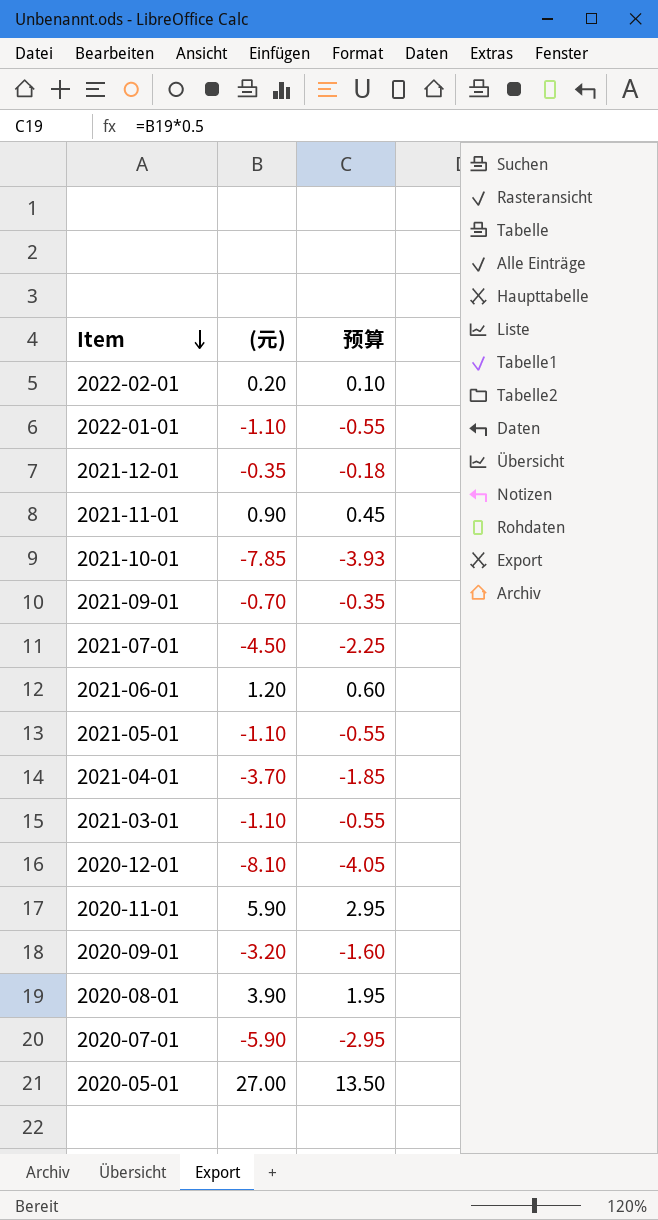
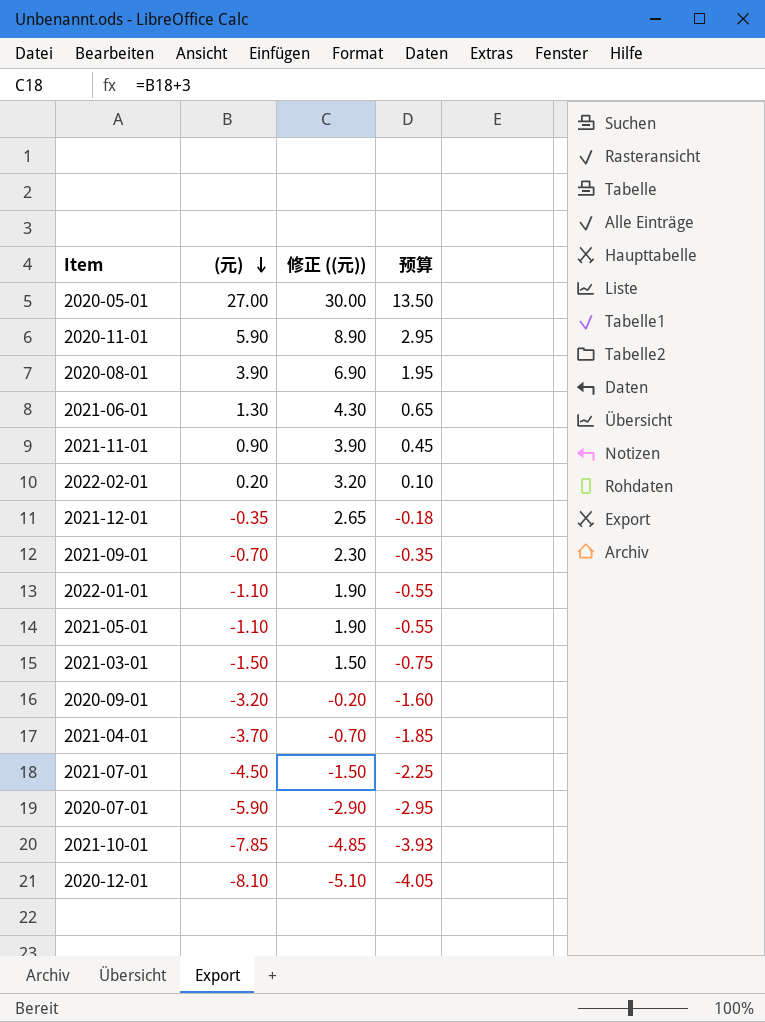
row order: Item descending -> (元) descending
column 修正 ((元)) | formula: none -> [(元)] + 3
2021-06-01 | (元): 1.20 -> 1.30
2021-06-01 | 预算: 0.60 -> 0.65
2021-03-01 | (元): -1.10 -> -1.50
2021-03-01 | 预算: -0.55 -> -0.75

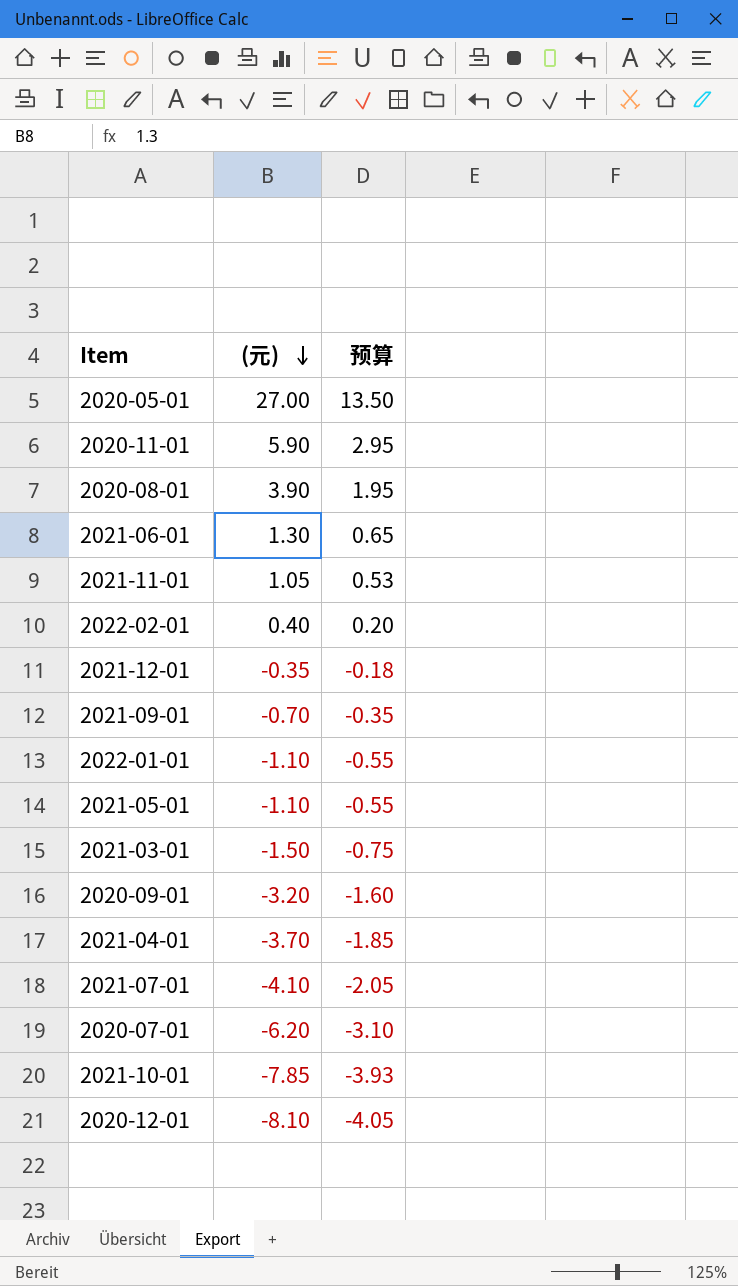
column 修正 ((元)) | formula: [(元)] + 3 -> none
2021-11-01 | (元): 0.90 -> 1.05
2021-11-01 | 预算: 0.45 -> 0.53
2022-02-01 | (元): 0.20 -> 0.40
2022-02-01 | 预算: 0.10 -> 0.20
2021-07-01 | (元): -4.50 -> -4.10
2021-07-01 | 预算: -2.25 -> -2.05
2020-07-01 | (元): -5.90 -> -6.20
2020-07-01 | 预算: -2.95 -> -3.10

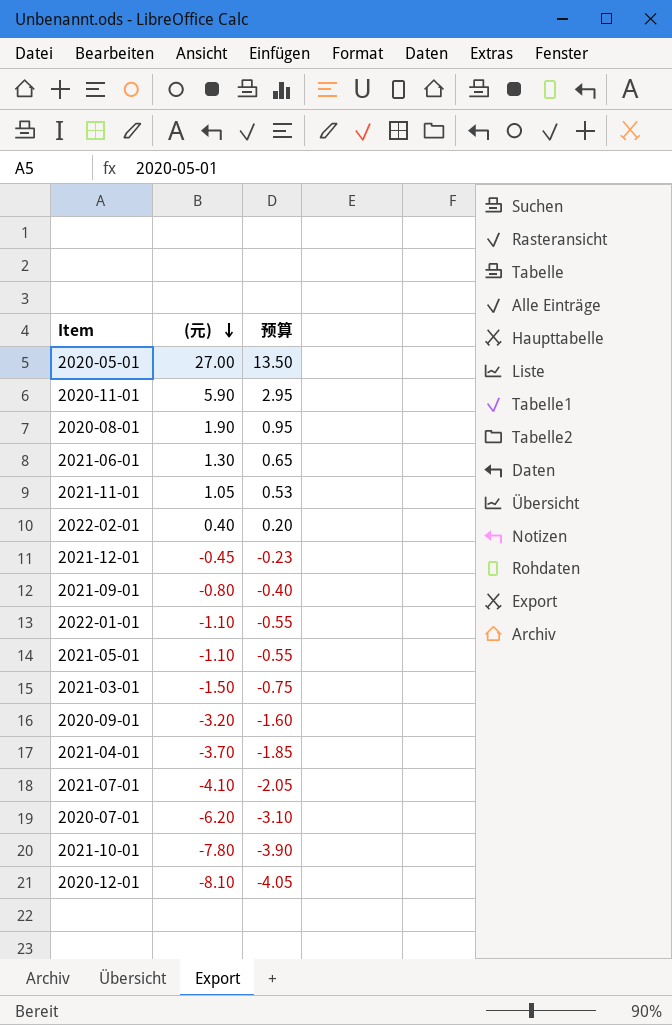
2020-08-01 | (元): 3.90 -> 1.90
2020-08-01 | 预算: 1.95 -> 0.95
2021-12-01 | (元): -0.35 -> -0.45
2021-12-01 | 预算: -0.18 -> -0.23
2021-09-01 | (元): -0.70 -> -0.80
2021-09-01 | 预算: -0.35 -> -0.40
2021-10-01 | (元): -7.85 -> -7.80
2021-10-01 | 预算: -3.93 -> -3.90

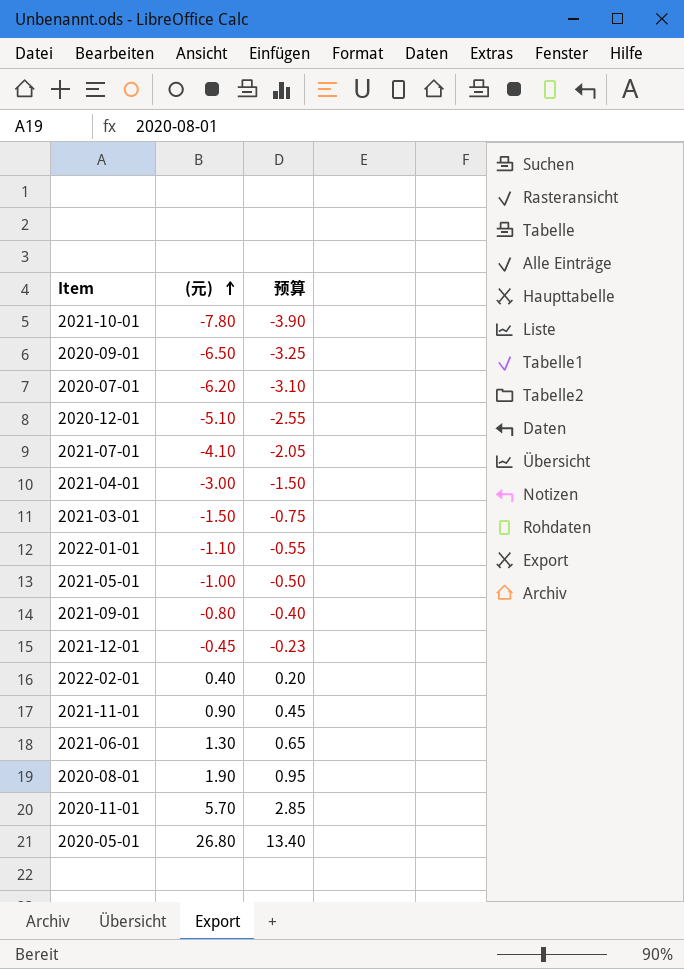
row order: (元) descending -> (元) ascending
2020-09-01 | (元): -3.20 -> -6.50
2020-09-01 | 预算: -1.60 -> -3.25
2020-12-01 | (元): -8.10 -> -5.10
2020-12-01 | 预算: -4.05 -> -2.55
2021-04-01 | (元): -3.70 -> -3.00
2021-04-01 | 预算: -1.85 -> -1.50
2021-05-01 | (元): -1.10 -> -1.00
2021-05-01 | 预算: -0.55 -> -0.50
2021-11-01 | (元): 1.05 -> 0.90
2021-11-01 | 预算: 0.53 -> 0.45
2020-11-01 | (元): 5.90 -> 5.70
2020-11-01 | 预算: 2.95 -> 2.85
2020-05-01 | (元): 27.00 -> 26.80
2020-05-01 | 预算: 13.50 -> 13.40

